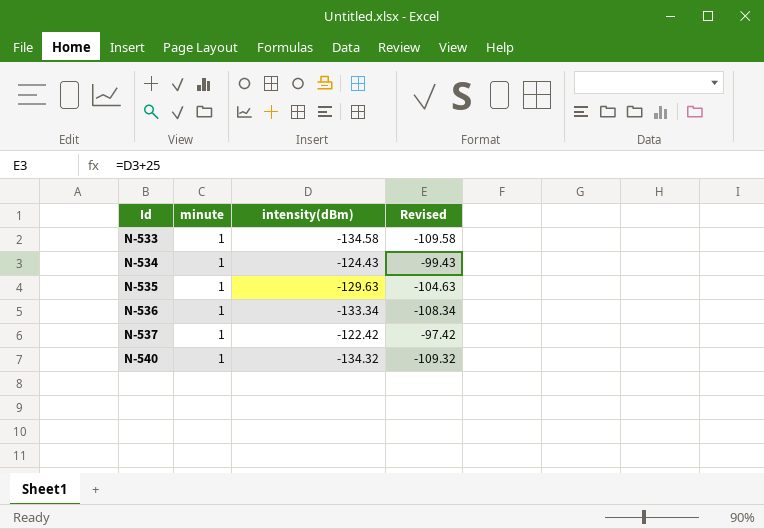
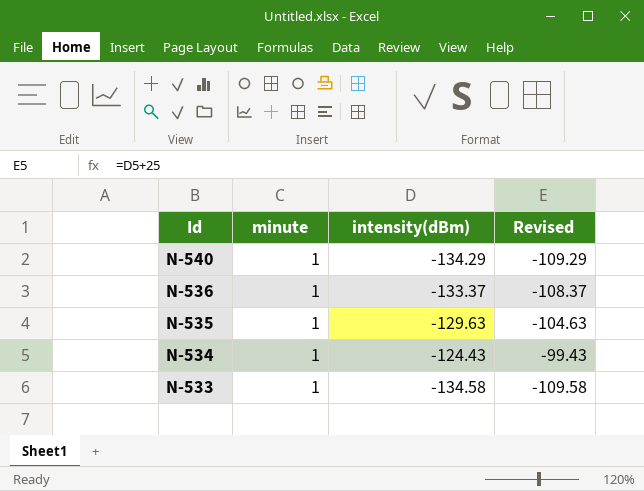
row order: Id ascending -> Id descending
row N-537: 1 | -122.42 | -97.42 -> none
N-540 | intensity(dBm): -134.32 -> -134.29
N-540 | Revised: -109.32 -> -109.29
N-536 | intensity(dBm): -133.34 -> -133.37
N-536 | Revised: -108.34 -> -108.37

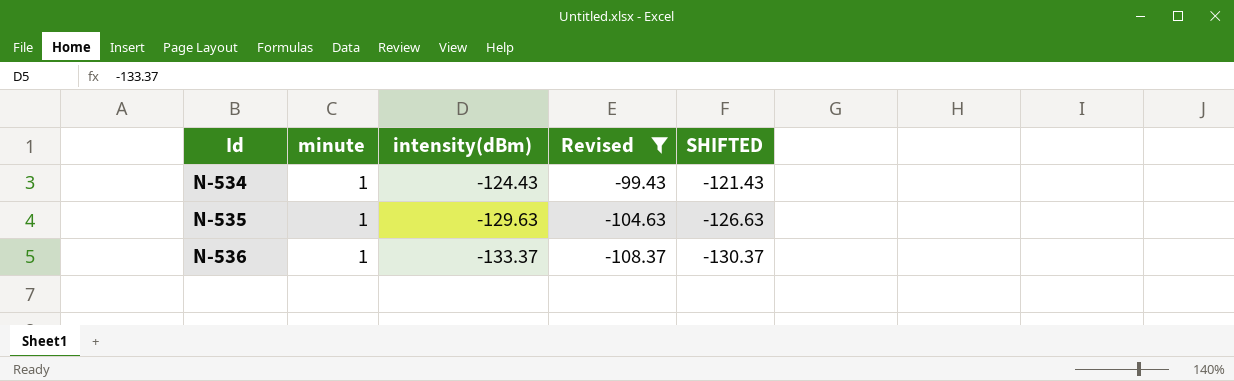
filter: none -> Revised >= -108.37
row order: Id descending -> Id ascending
column SHIFTED | formula: none -> [intensity(dBm)] + 3

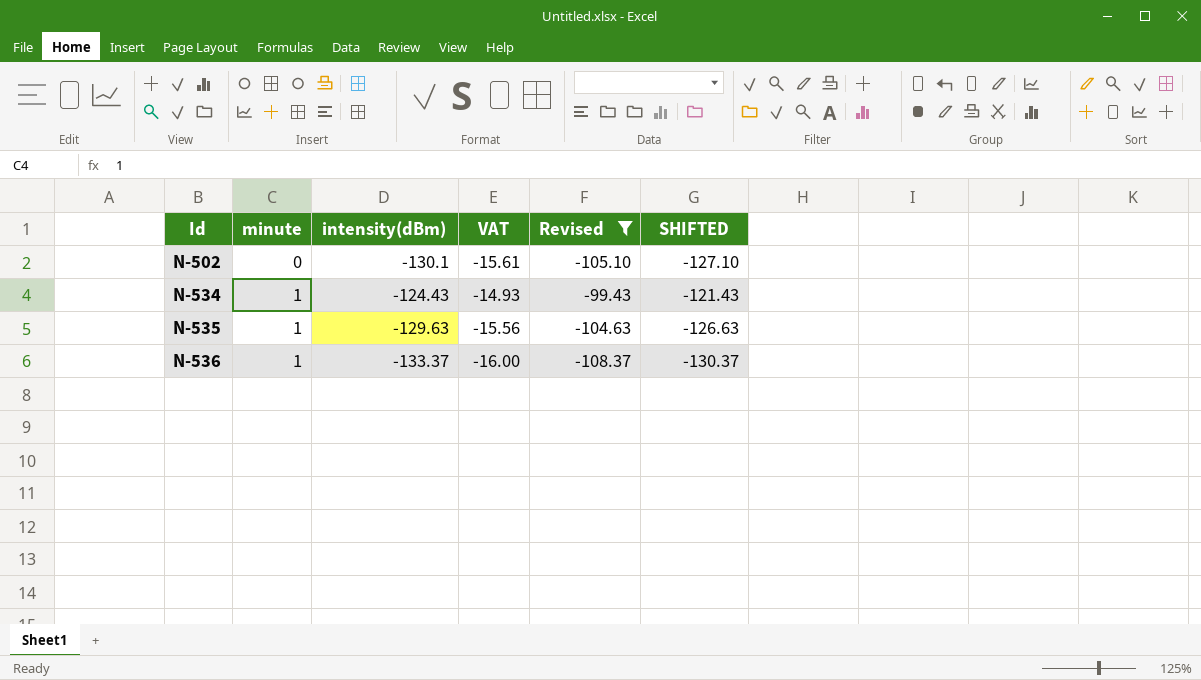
column VAT | formula: none -> [intensity(dBm)] * 0.12
row N-502: none -> 0 | -130.1 | -15.61 | -105.10 | -127.10

